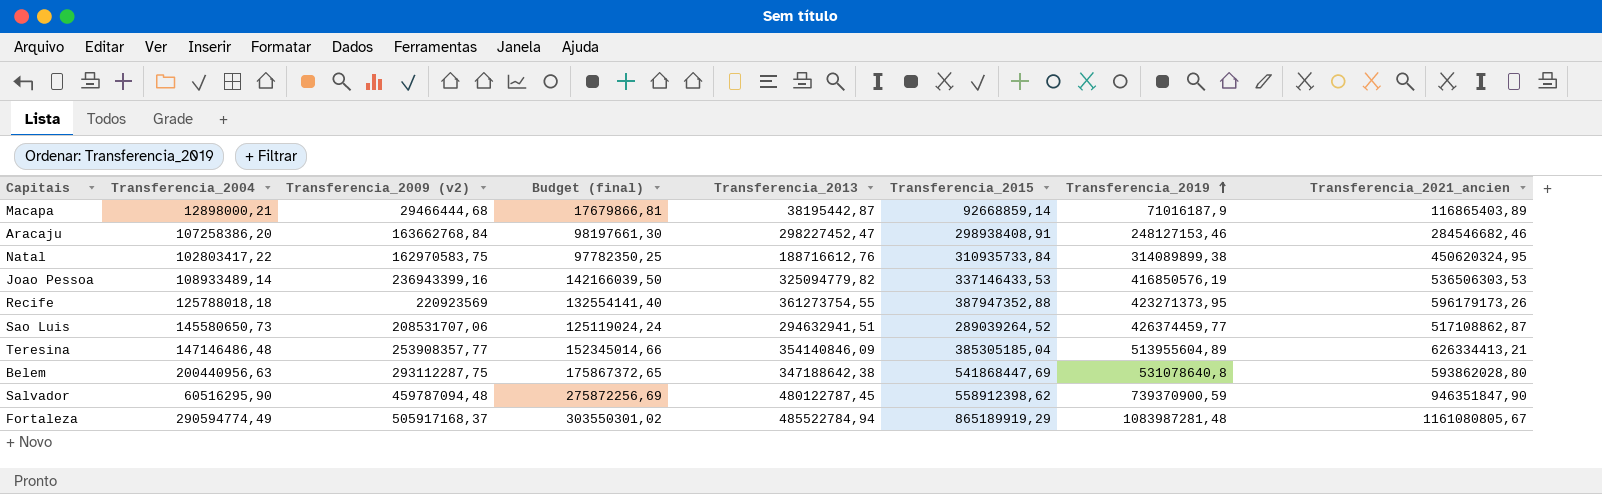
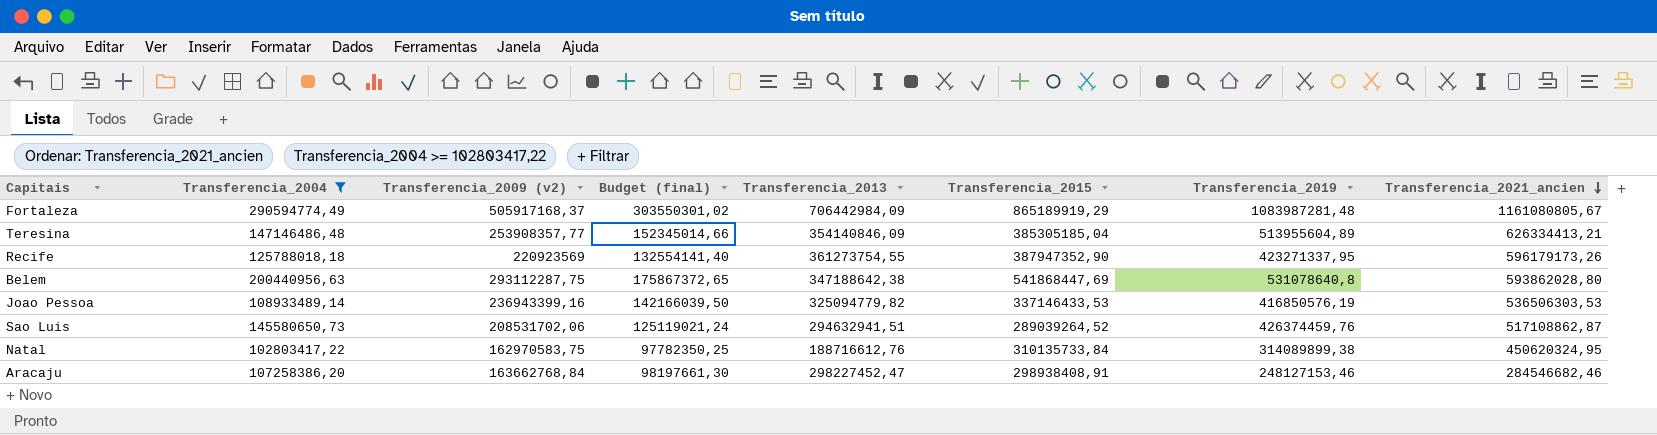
filter: none -> Transferencia_2004 >= 102803417,22
row order: Transferencia_2019 ascending -> Transferencia_2021_ancien descending
Fortaleza | Transferencia_2013: 485522784,94 -> 706442984,09
Recife | Transferencia_2015: 387947352,88 -> 387947352,90
Recife | Transferencia_2019: 423271373,95 -> 423271337,95
Sao Luis | Transferencia_2009 (v2): 208531707,06 -> 208531702,06
Sao Luis | Budget (final): 125119024,24 -> 125119021,24
Sao Luis | Transferencia_2019: 426374459,77 -> 426374459,76
Natal | Transferencia_2015: 310935733,84 -> 310135733,84

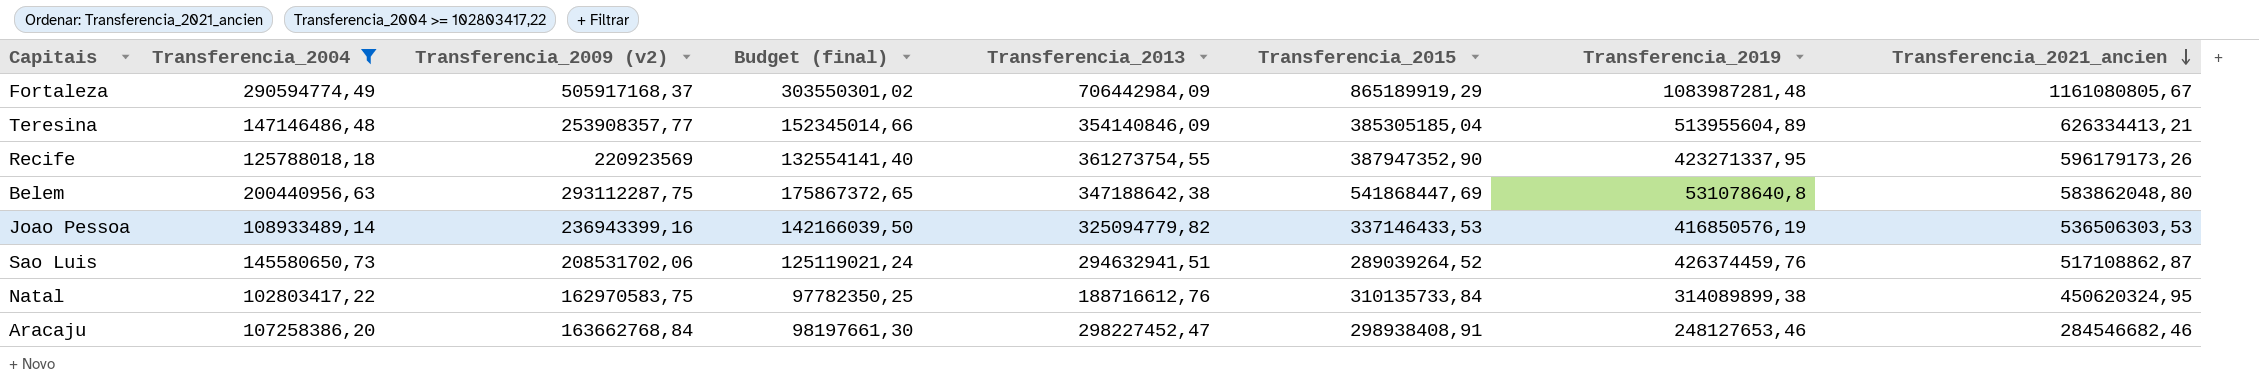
Belem | Transferencia_2021_ancien: 593862028,80 -> 583862048,80
Aracaju | Transferencia_2019: 248127153,46 -> 248127653,46

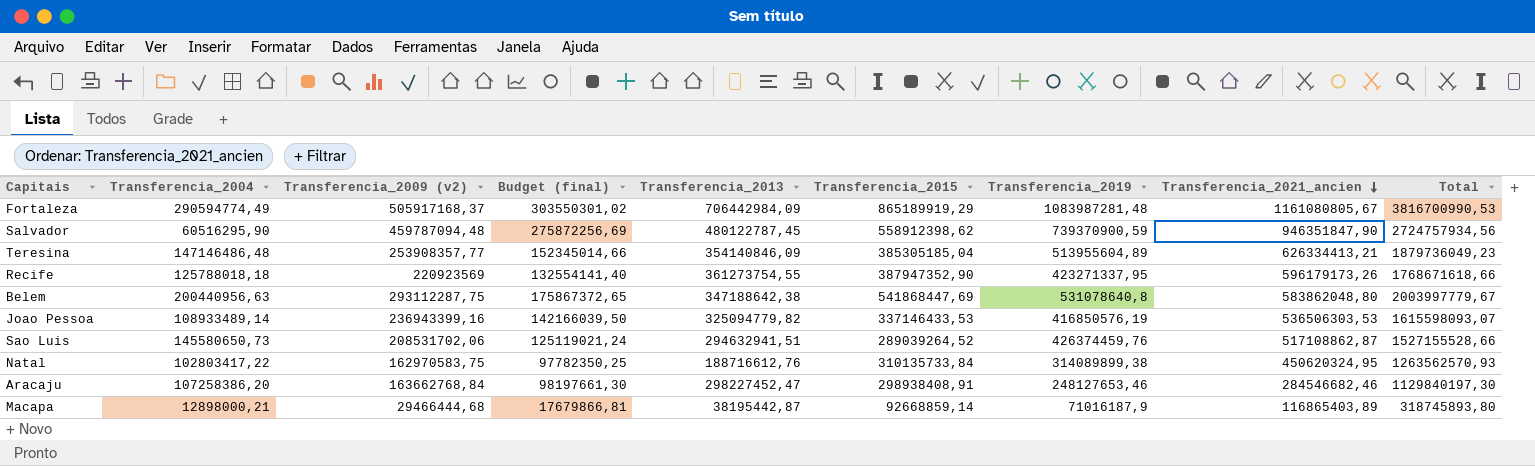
filter: Transferencia_2004 >= 102803417,22 -> none
column Total | formula: none -> [Transferencia_2013] + [Transferencia_2015] + [Transferencia_2019] + [Transferencia_2021_ancien]

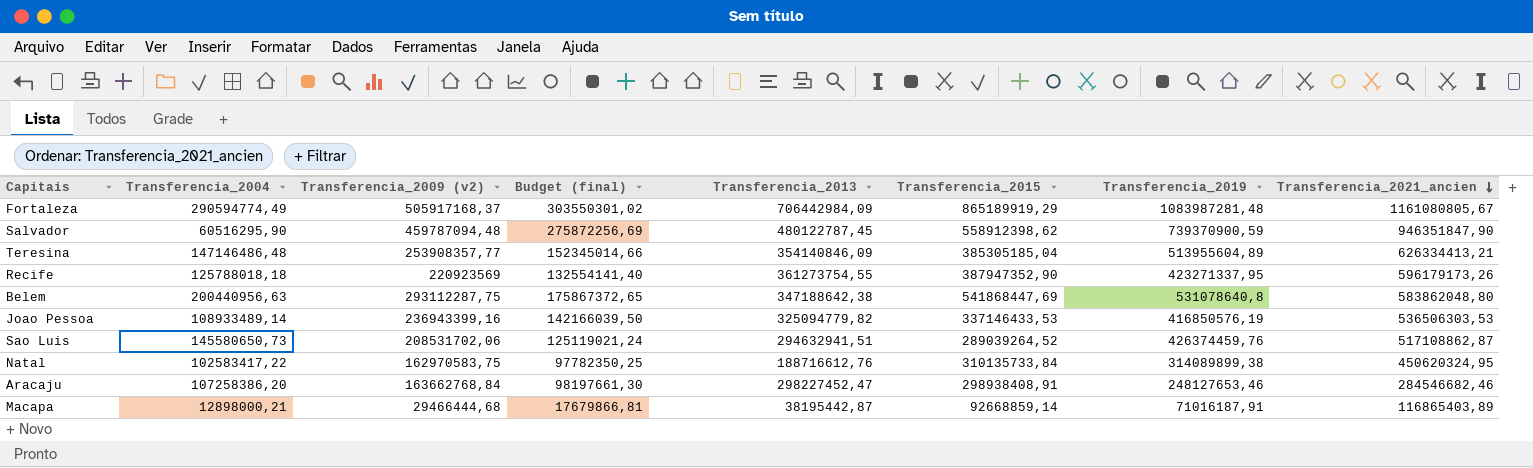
column Total | formula: [Transferencia_2013] + [Transferencia_2015] + [Transferencia_2019] + [Transferencia_2021_ancien] -> none
Natal | Transferencia_2004: 102803417,22 -> 102583417,22
Macapa | Transferencia_2019: 71016187,9 -> 71016187,91

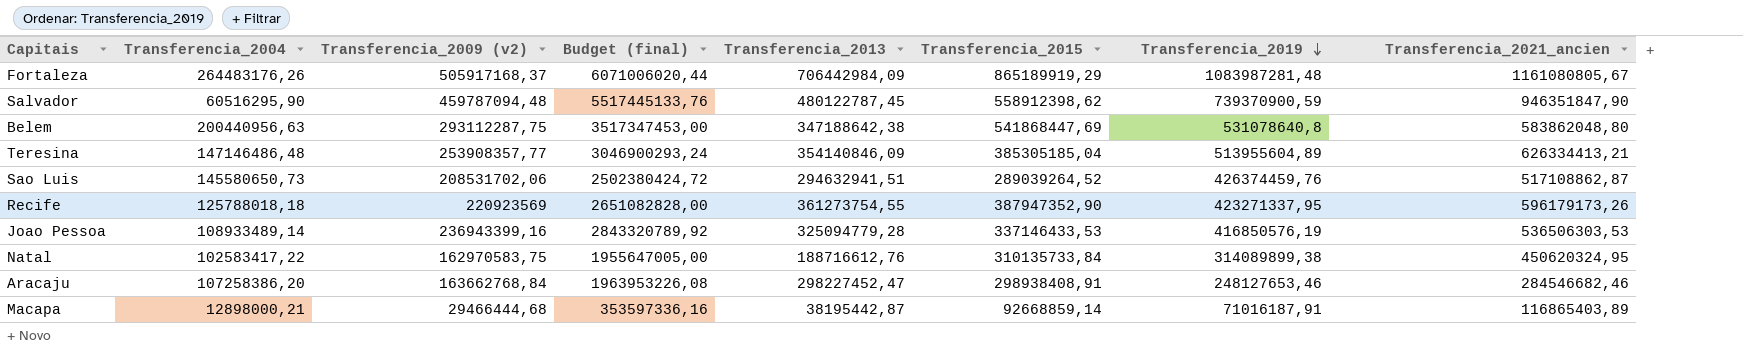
row order: Transferencia_2021_ancien descending -> Transferencia_2019 descending
column Budget (final) | formula: [Transferencia_2009 (v2)] * 0,6 -> [Transferencia_2009 (v2)] * 12
Fortaleza | Transferencia_2004: 290594774,49 -> 264483176,26
Joao Pessoa | Transferencia_2013: 325094779,82 -> 325094779,28

